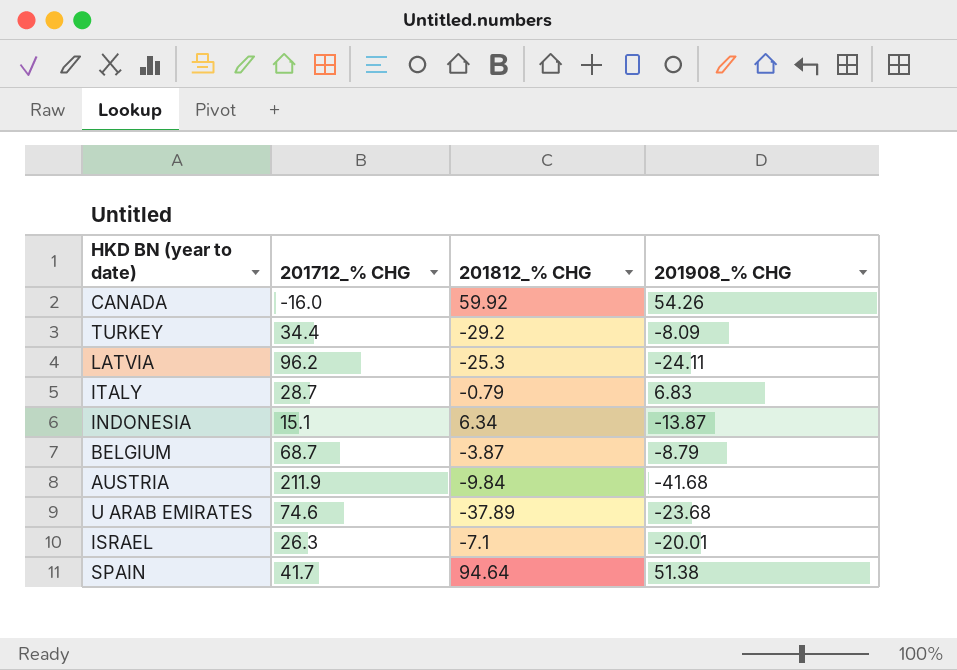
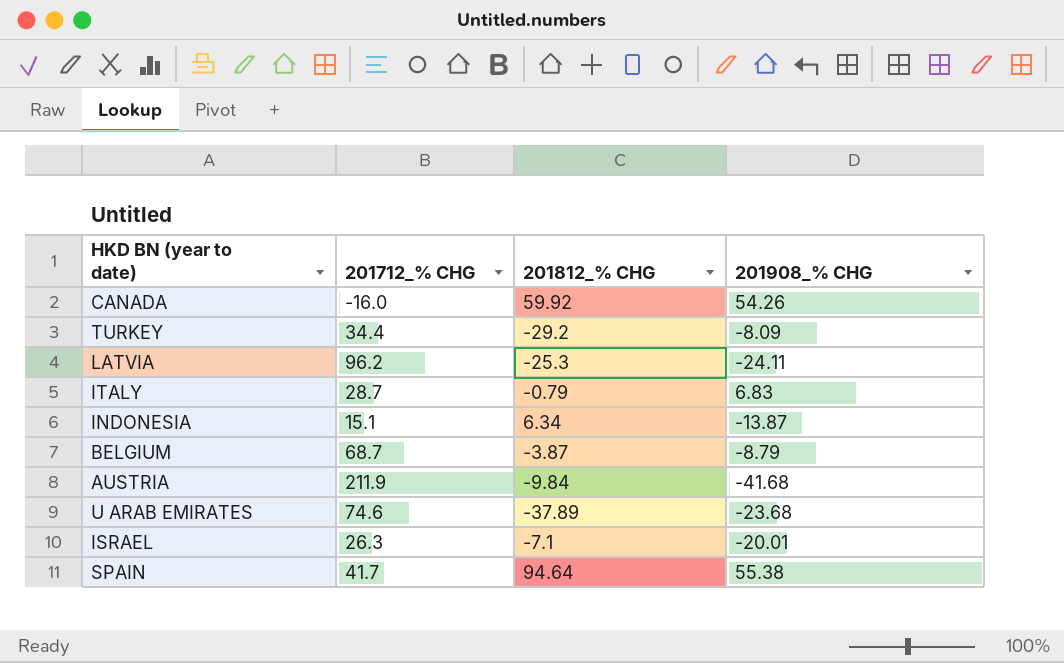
SPAIN | 201908_% CHG: 51.38 -> 55.38

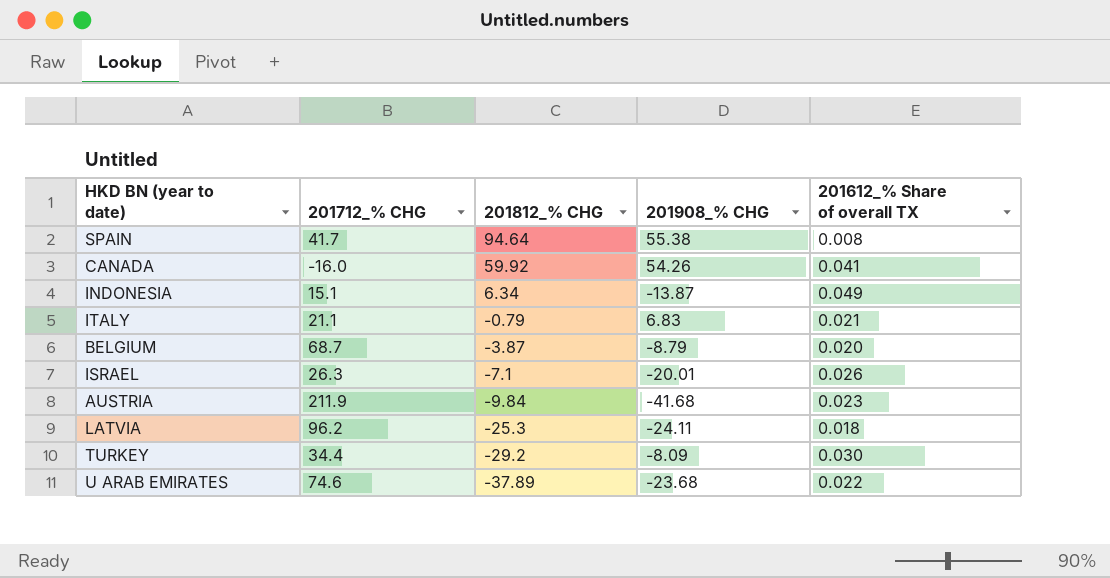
row order: none -> 201812_% CHG descending
column 201612_% Share of overall TX | position: none -> 5
ITALY | 201712_% CHG: 28.7 -> 21.1

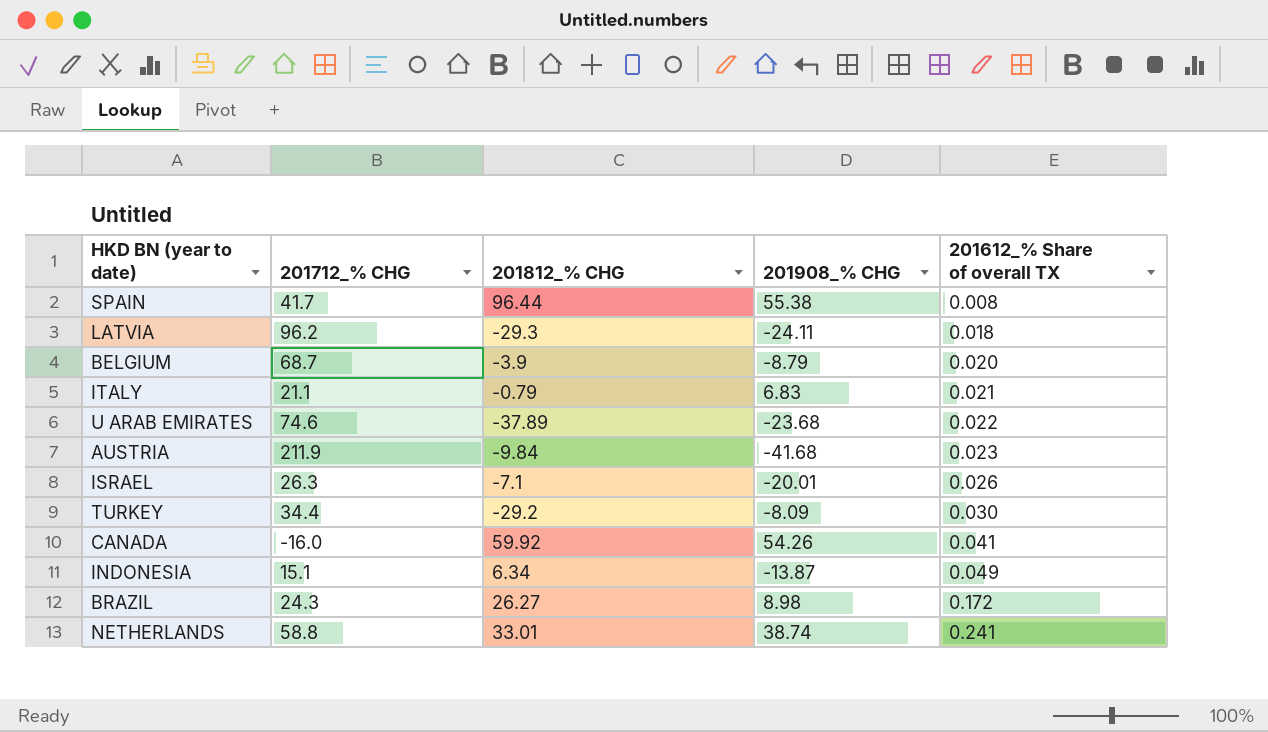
row order: 201812_% CHG descending -> 201612_% Share of overall TX ascending
SPAIN | 201812_% CHG: 94.64 -> 96.44
LATVIA | 201812_% CHG: -25.3 -> -29.3
BELGIUM | 201812_% CHG: -3.87 -> -3.9
row BRAZIL: none -> 24.3 | 26.27 | 8.98 | 0.172
row NETHERLANDS: none -> 58.8 | 33.01 | 38.74 | 0.241

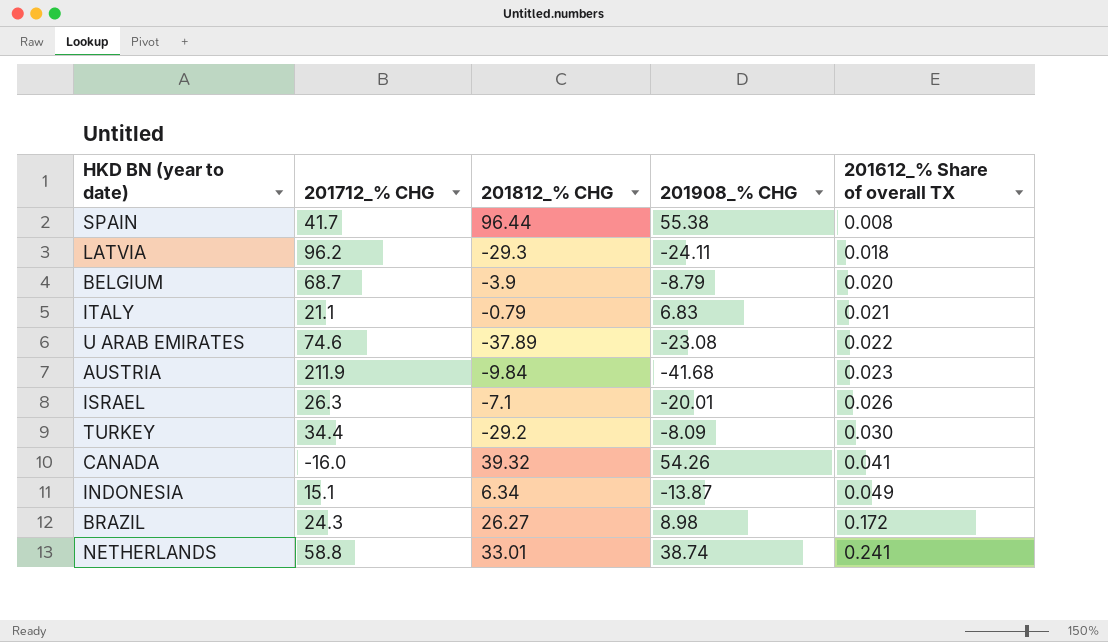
U ARAB EMIRATES | 201908_% CHG: -23.68 -> -23.08
CANADA | 201812_% CHG: 59.92 -> 39.32

